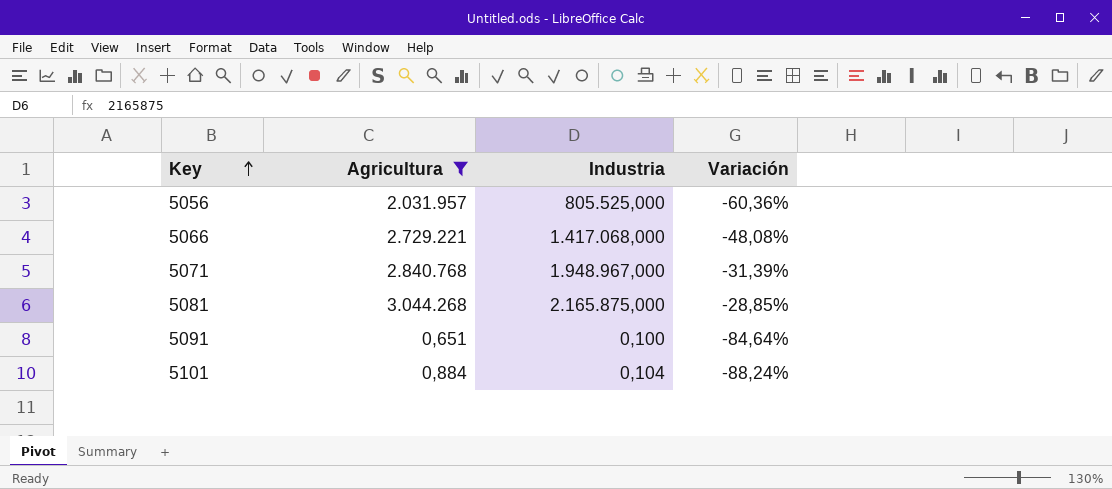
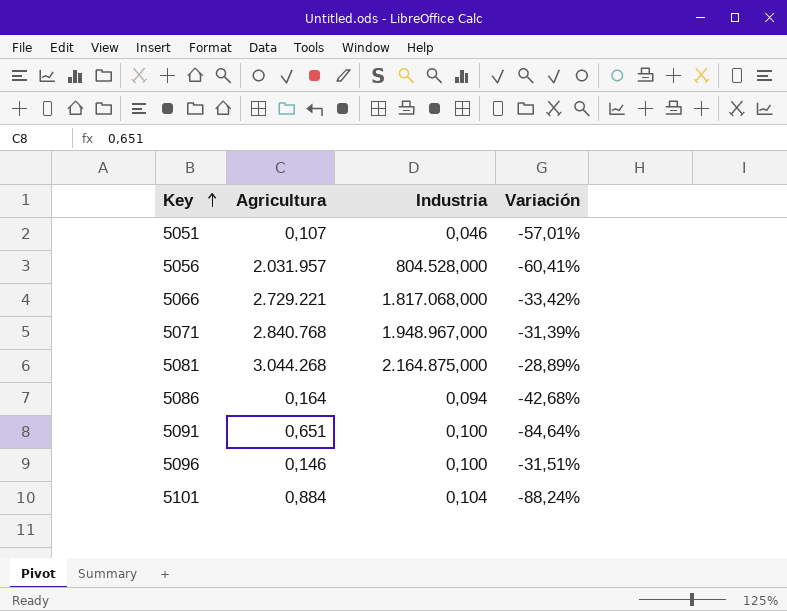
filter: Agricultura >= 0,651 -> none
5056 | Industria: 805.525,000 -> 804.528,000
5056 | Variación: -60,36% -> -60,41%
5066 | Industria: 1.417.068,000 -> 1.817.068,000
5066 | Variación: -48,08% -> -33,42%
5081 | Industria: 2.165.875,000 -> 2.164.875,000
5081 | Variación: -28,85% -> -28,89%

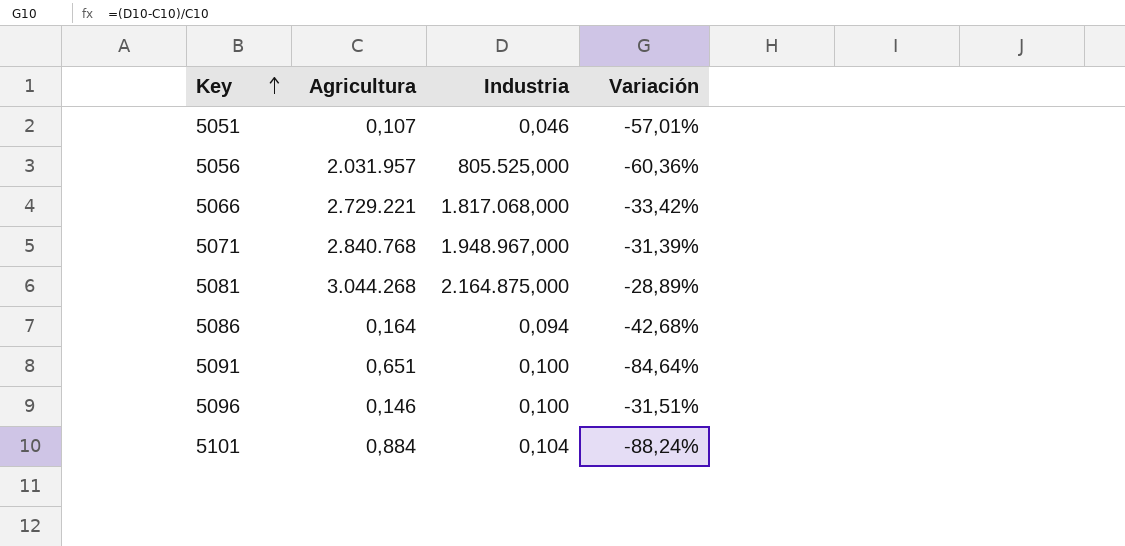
5056 | Industria: 804.528,000 -> 805.525,000
5056 | Variación: -60,41% -> -60,36%

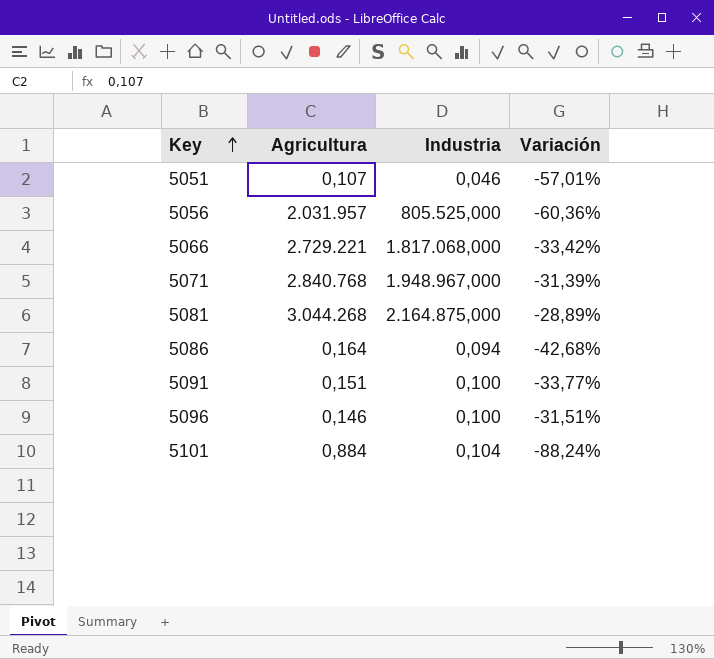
5091 | Agricultura: 0,651 -> 0,151
5091 | Variación: -84,64% -> -33,77%

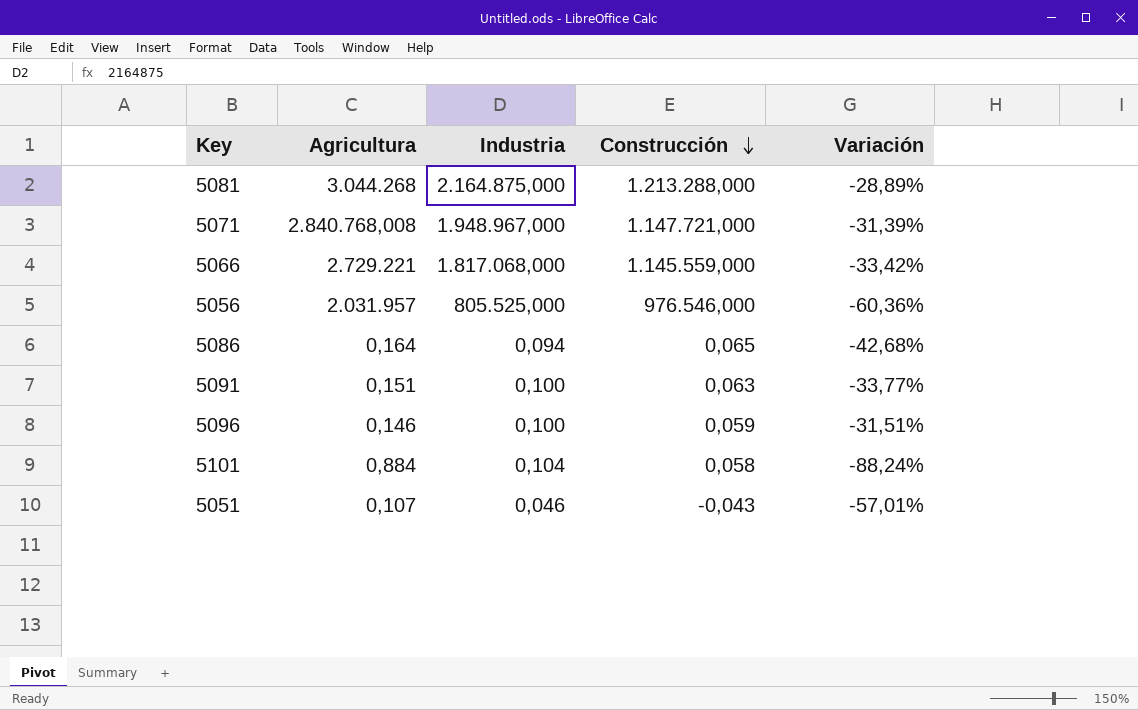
row order: Key ascending -> Construcción descending
column Construcción | position: none -> 4
5071 | Agricultura: 2.840.768 -> 2.840.768,008

